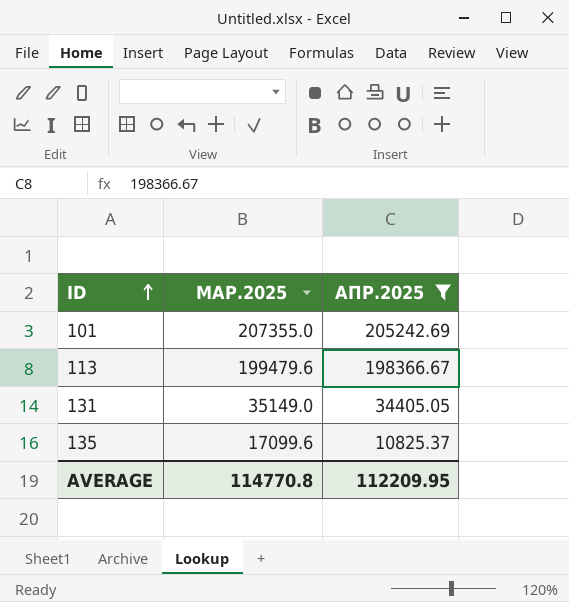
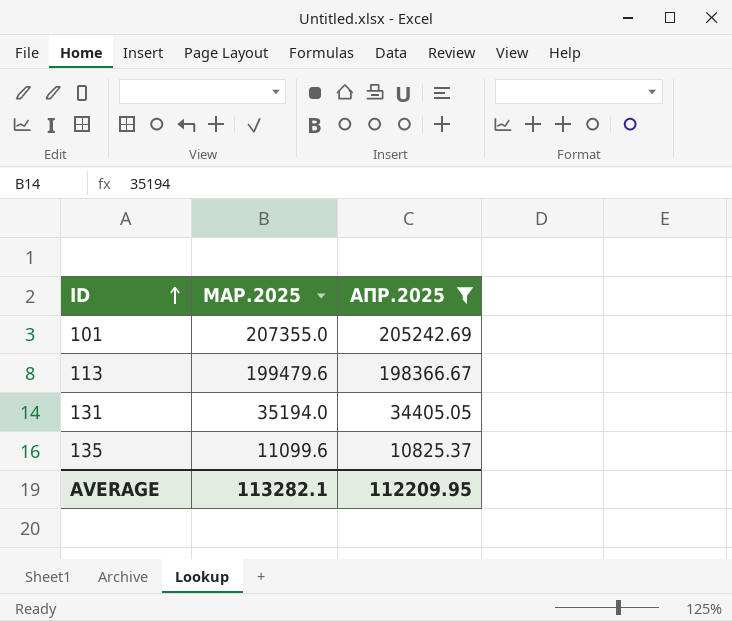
131 | ΜΑΡ.2025: 35149.0 -> 35194.0
135 | ΜΑΡ.2025: 17099.6 -> 11099.6
AVERAGE | ΜΑΡ.2025: 114770.8 -> 113282.1

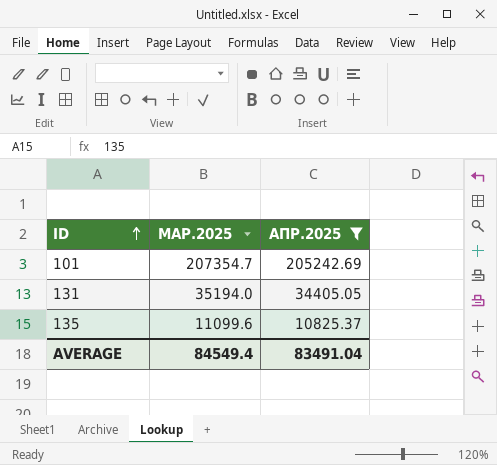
row 113: 199479.6 | 198366.67 -> none
101 | ΜΑΡ.2025: 207355.0 -> 207354.7
AVERAGE | ΜΑΡ.2025: 113282.1 -> 84549.4
AVERAGE | ΑΠΡ.2025: 112209.95 -> 83491.04

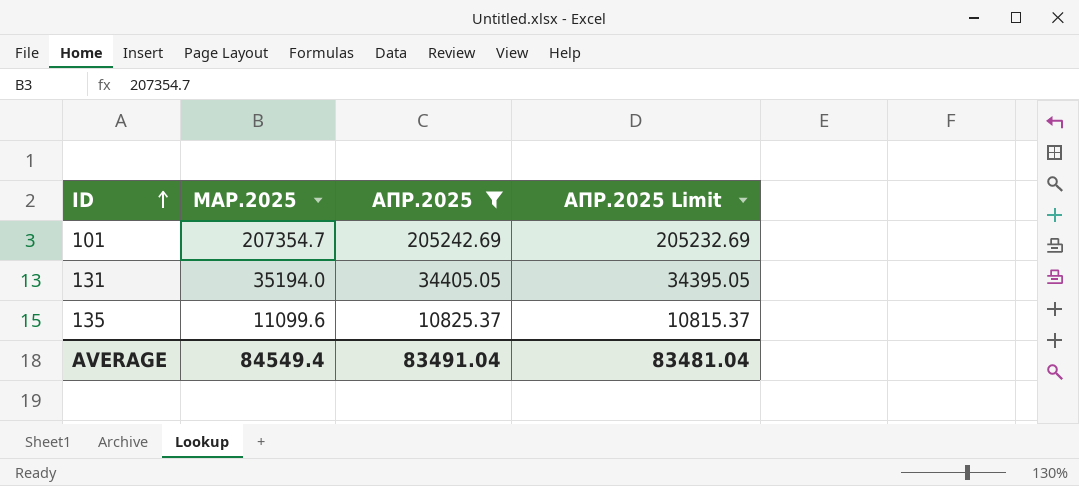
column ΑΠΡ.2025 Limit | formula: none -> [ΑΠΡ.2025] - 10

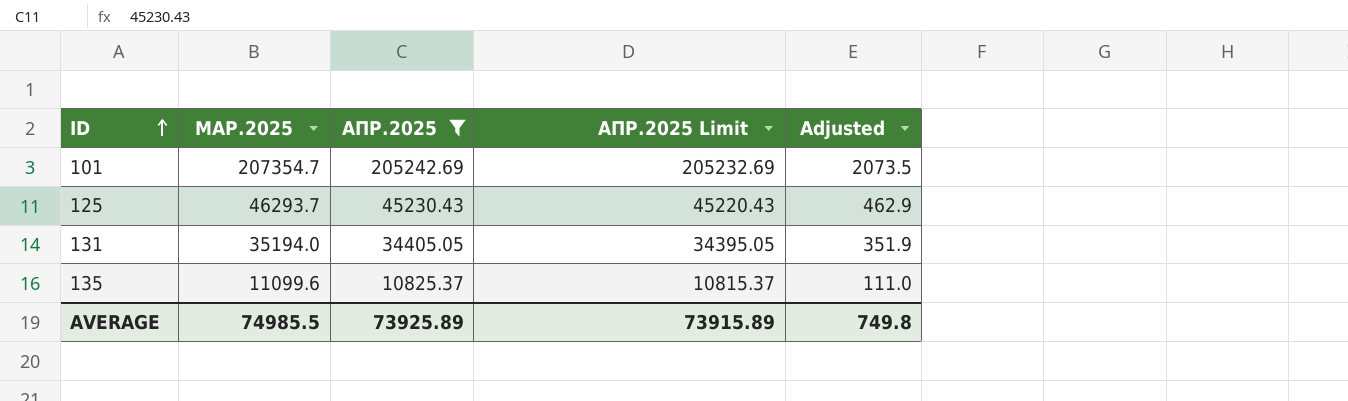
column Adjusted | formula: none -> [ΜΑΡ.2025] * 0.01
row 125: none -> 46293.7 | 45230.43 | 45220.43 | 462.9
AVERAGE | ΜΑΡ.2025: 84549.4 -> 74985.5
AVERAGE | ΑΠΡ.2025: 83491.04 -> 73925.89
AVERAGE | ΑΠΡ.2025 Limit: 83481.04 -> 73915.89

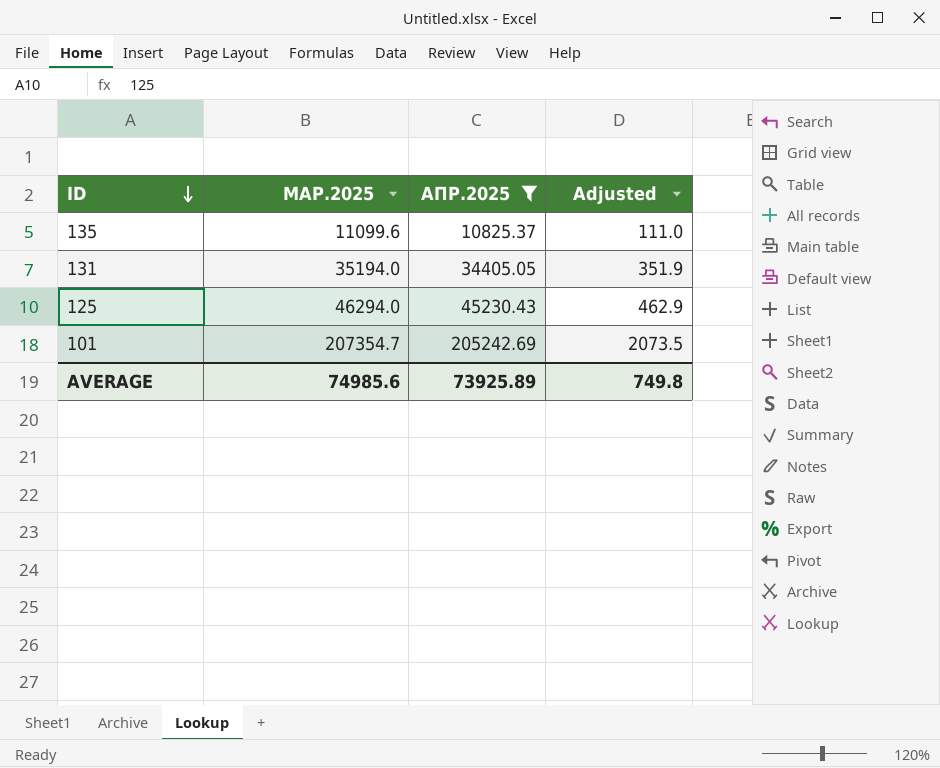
row order: ID ascending -> ID descending
column ΑΠΡ.2025 Limit | formula: [ΑΠΡ.2025] - 10 -> none
125 | ΜΑΡ.2025: 46293.7 -> 46294.0
AVERAGE | ΜΑΡ.2025: 74985.5 -> 74985.6

